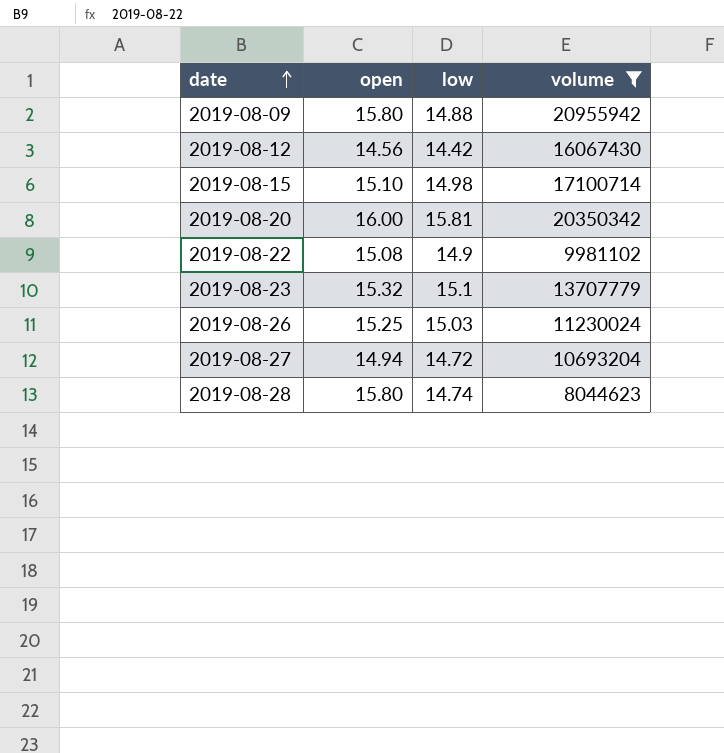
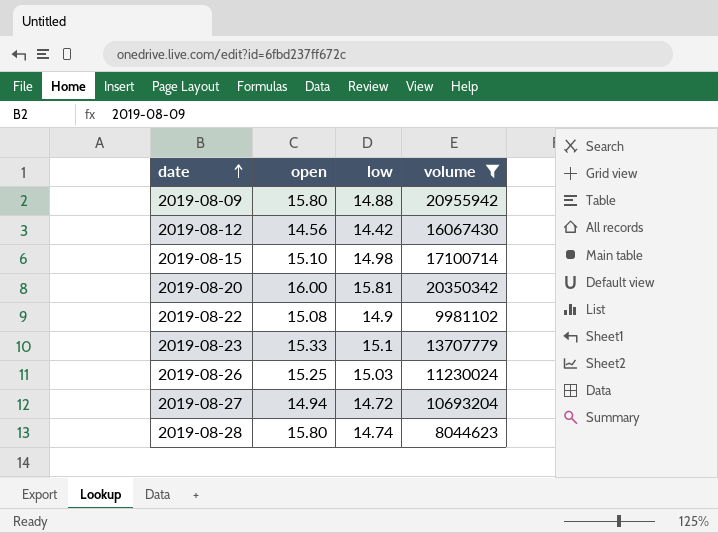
2019-08-23 | open: 15.32 -> 15.33

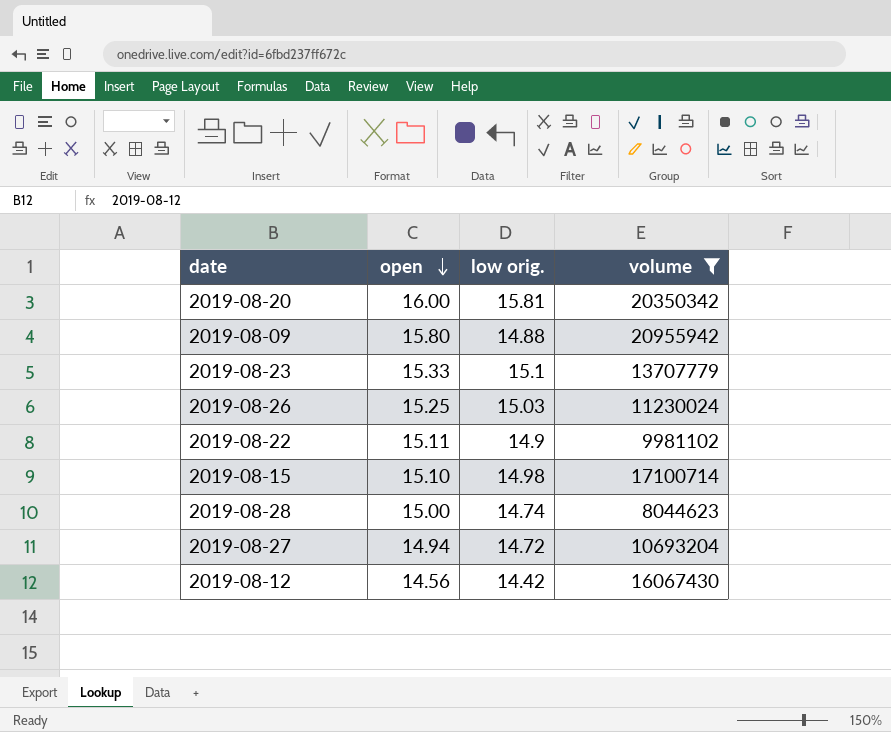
row order: date ascending -> open descending
column name: low -> low orig.
2019-08-22 | open: 15.08 -> 15.11
2019-08-28 | open: 15.80 -> 15.00

